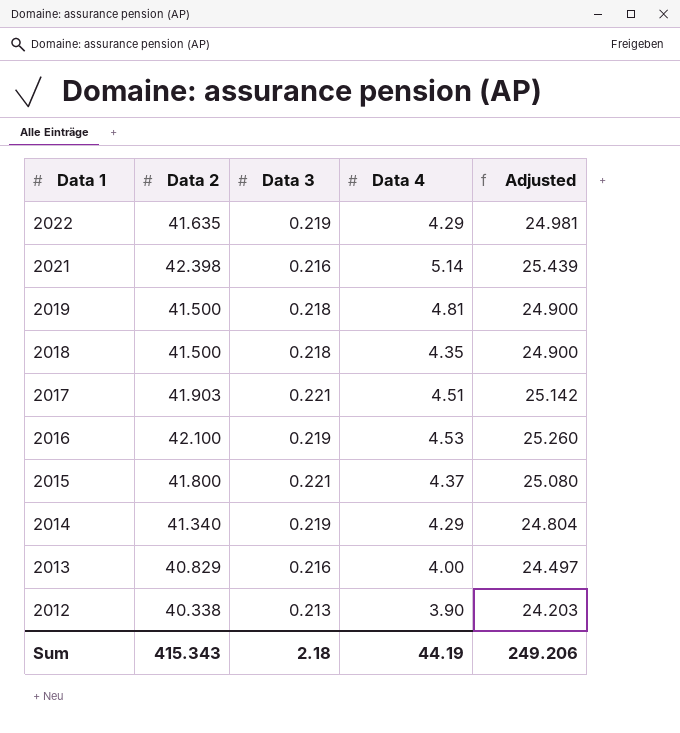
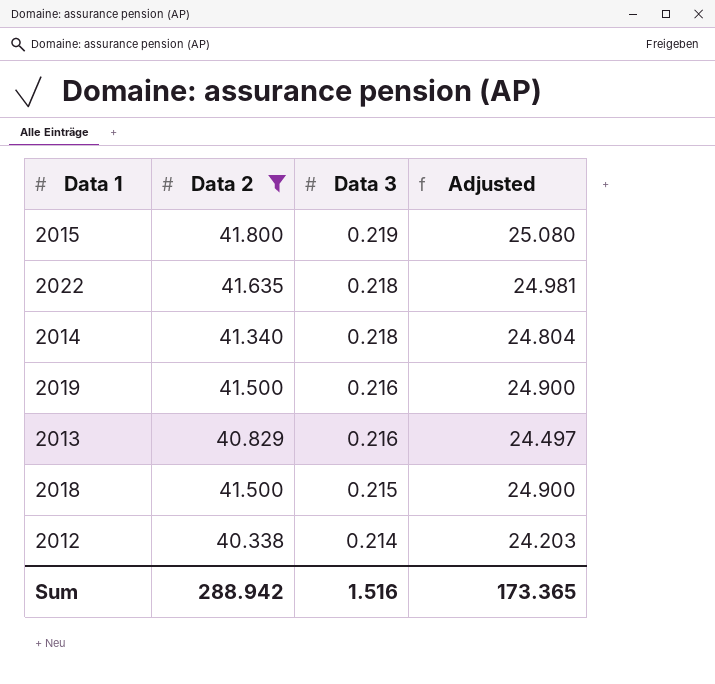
filter: none -> Data 2 <= 41.800
row order: Data 1 descending -> Data 3 descending
column Data 4 | position: 4 -> none
2015 | Data 3: 0.221 -> 0.219
2022 | Data 3: 0.219 -> 0.218
2014 | Data 3: 0.219 -> 0.218
2019 | Data 3: 0.218 -> 0.216
2018 | Data 3: 0.218 -> 0.215
2012 | Data 3: 0.213 -> 0.214
Sum | Data 2: 415.343 -> 288.942
Sum | Data 3: 2.18 -> 1.516
Sum | Adjusted: 249.206 -> 173.365

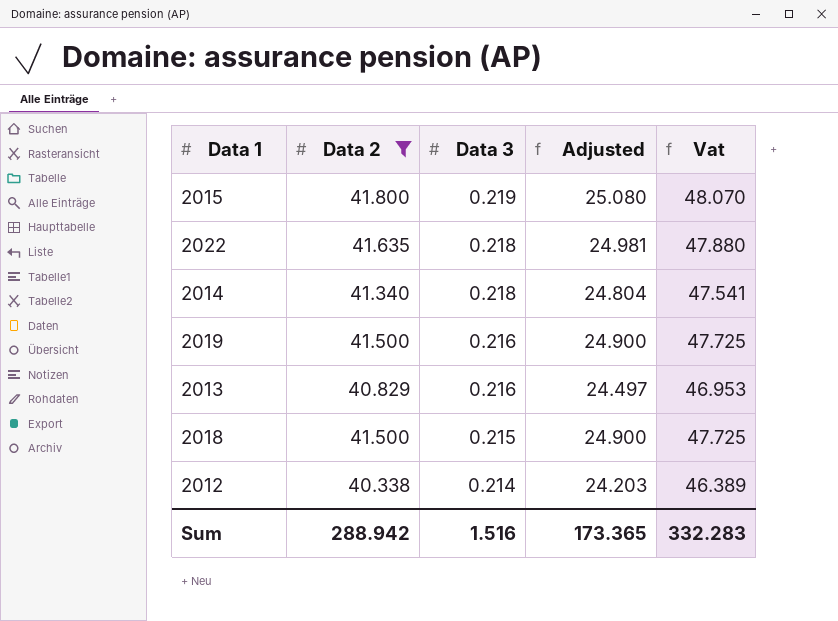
column Vat | formula: none -> [Data 2] * 1.15

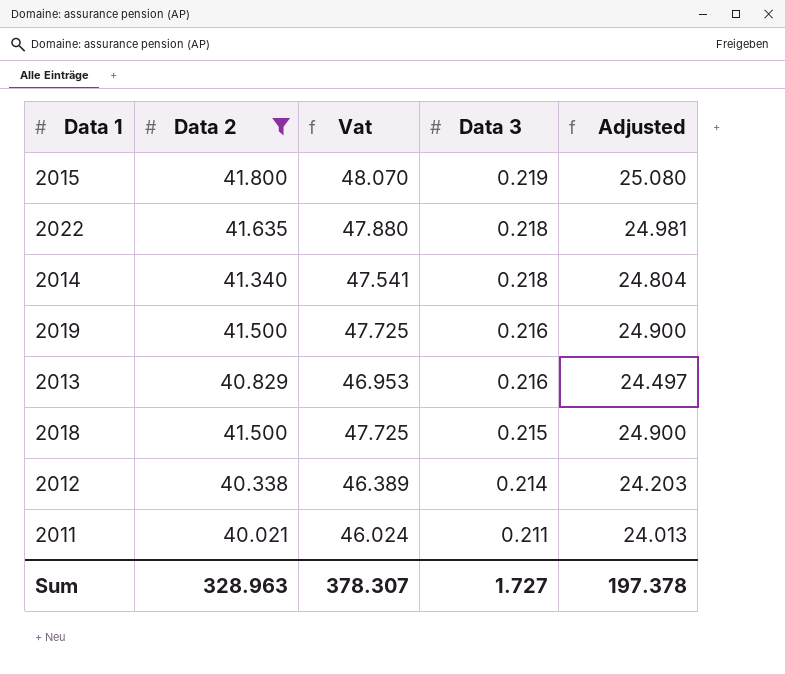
column Vat | position: 5 -> 3
row 2011: none -> 40.021 | 46.024 | 0.211 | 24.013
Sum | Data 2: 288.942 -> 328.963
Sum | Vat: 332.283 -> 378.307
Sum | Data 3: 1.516 -> 1.727
Sum | Adjusted: 173.365 -> 197.378

